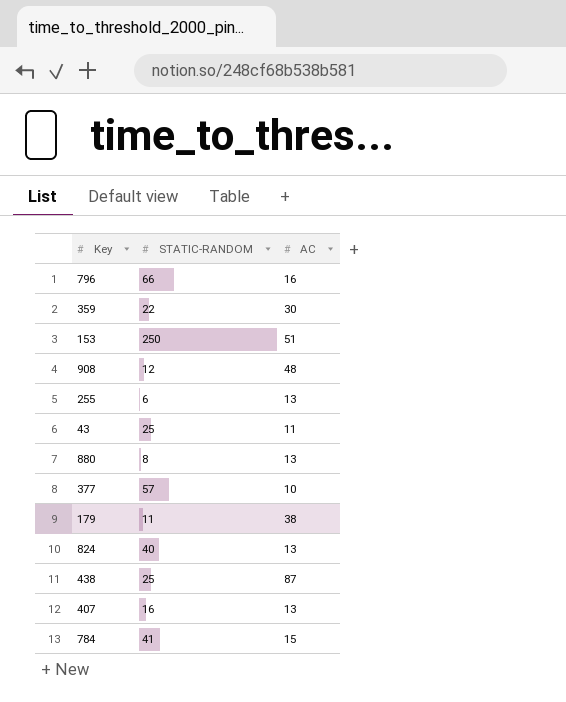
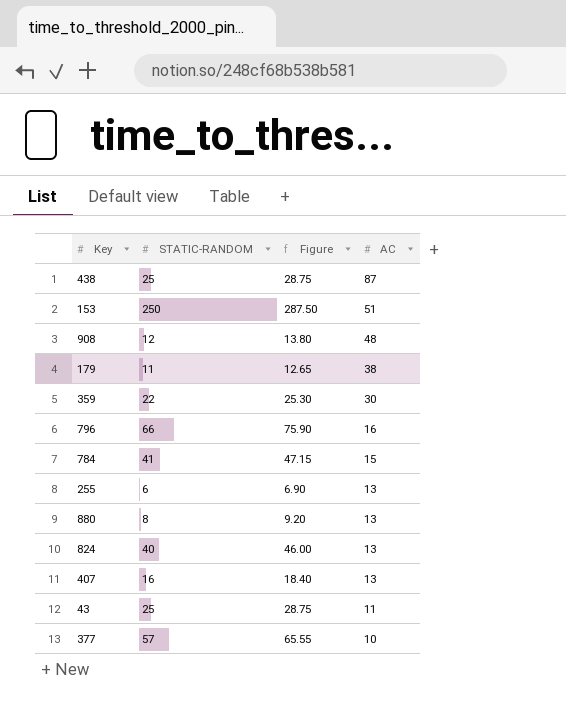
row order: none -> AC descending
column Figure | formula: none -> [STATIC-RANDOM] * 1.15

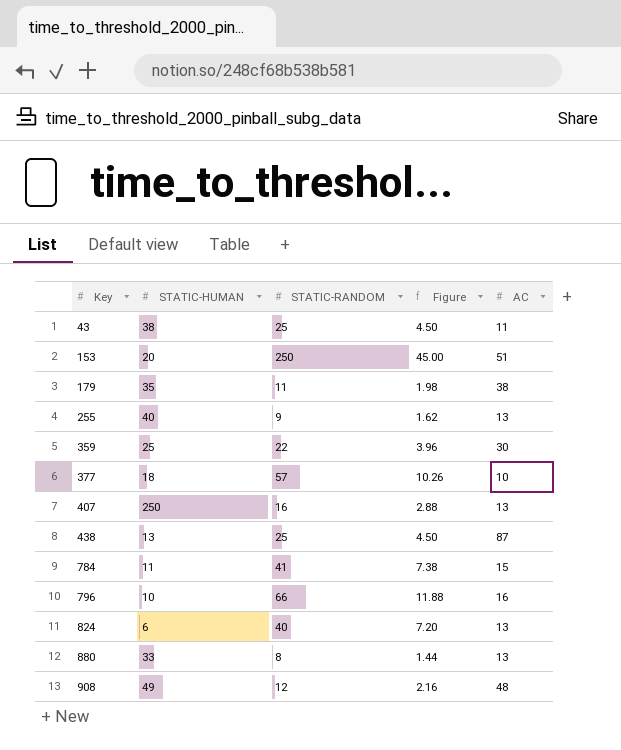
row order: AC descending -> Key ascending
column STATIC-HUMAN | position: none -> 2
column Figure | formula: [STATIC-RANDOM] * 1.15 -> [STATIC-RANDOM] * 0.18
255 | STATIC-RANDOM: 6 -> 9

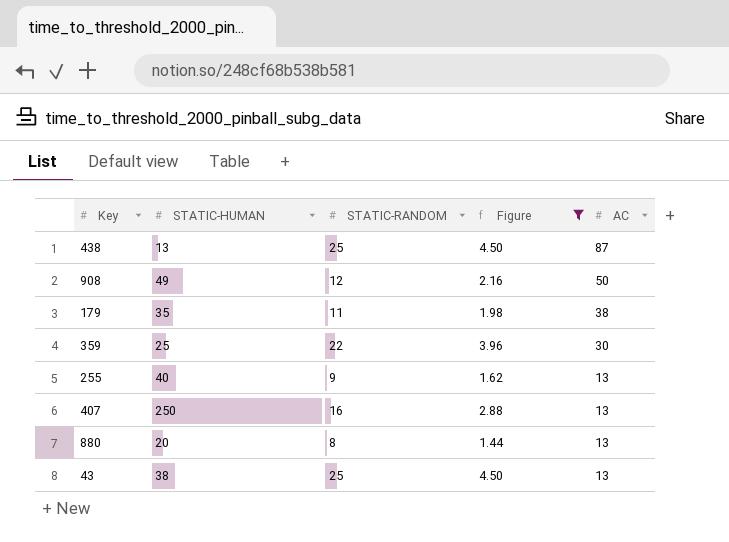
filter: none -> Figure <= 4.50
row order: Key ascending -> AC descending
908 | AC: 48 -> 50
880 | STATIC-HUMAN: 33 -> 20
43 | AC: 11 -> 13

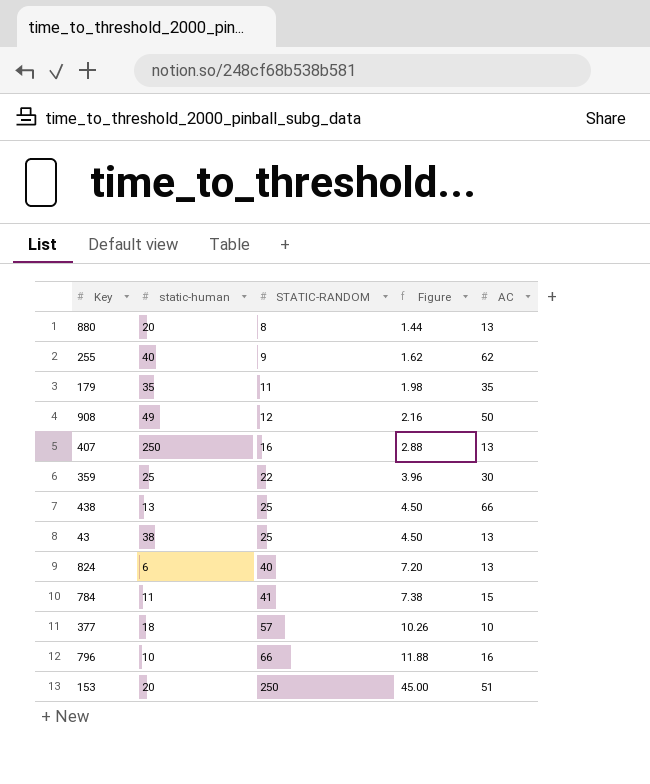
filter: Figure <= 4.50 -> none
row order: AC descending -> STATIC-RANDOM ascending
column name: STATIC-HUMAN -> static-human
255 | AC: 13 -> 62
179 | AC: 38 -> 35
438 | AC: 87 -> 66

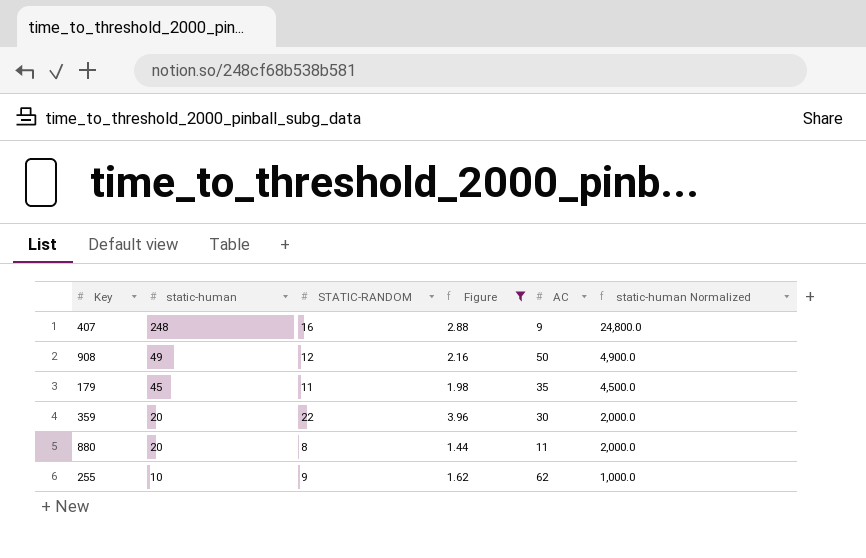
filter: none -> Figure <= 3.96
row order: STATIC-RANDOM ascending -> static-human descending
column static-human Normalized | formula: none -> [static-human] * 100
407 | static-human: 250 -> 248
407 | AC: 13 -> 9
179 | static-human: 35 -> 45
359 | static-human: 25 -> 20
880 | AC: 13 -> 11
255 | static-human: 40 -> 10

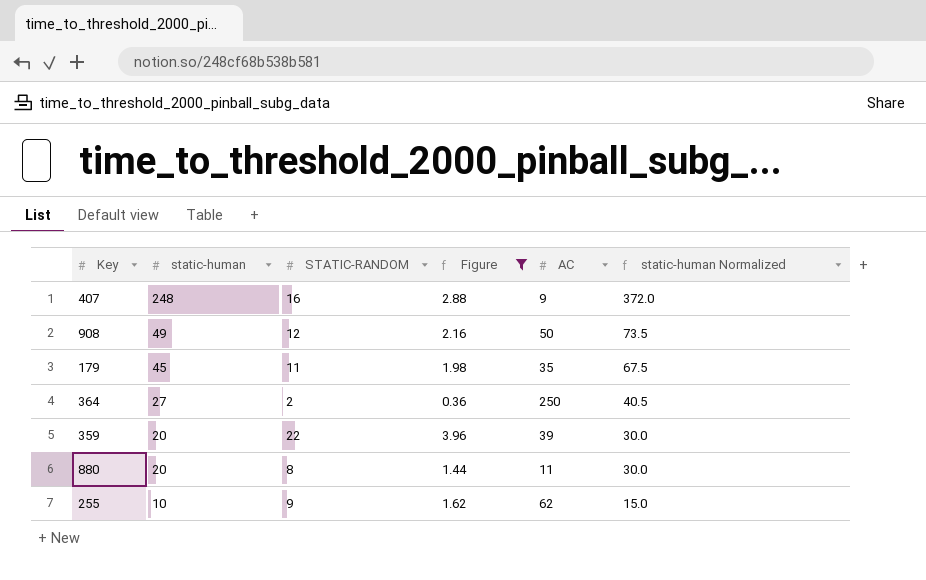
column static-human Normalized | formula: [static-human] * 100 -> [static-human] * 1.5
row 364: none -> 27 | 2 | 0.36 | 250 | 40.5
359 | AC: 30 -> 39

